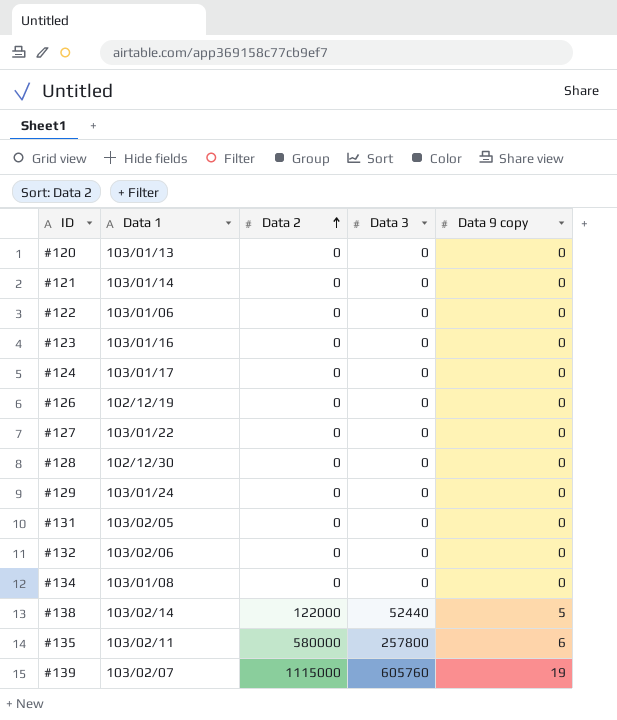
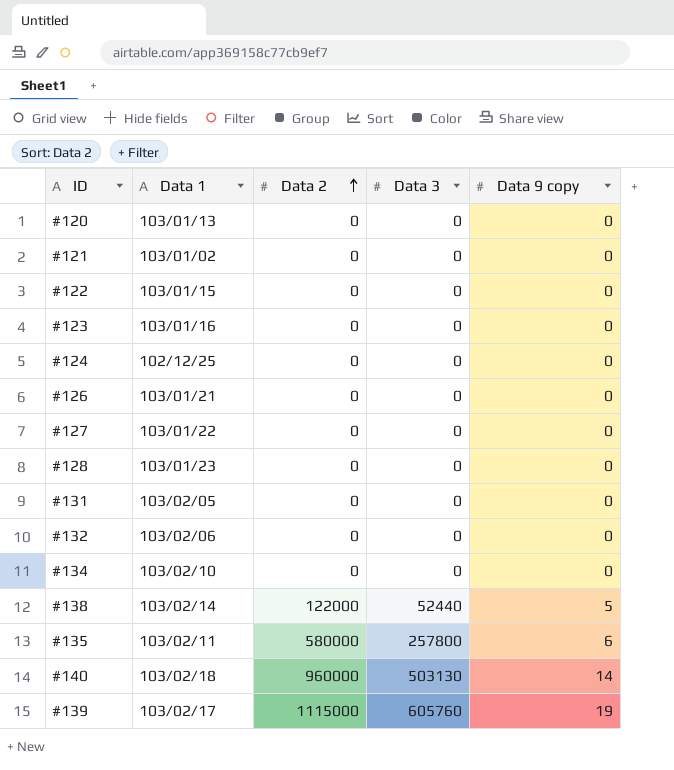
row #129: 103/01/24 | 0 | 0 | 0 -> none
#121 | Data 1: 103/01/14 -> 103/01/02
#122 | Data 1: 103/01/06 -> 103/01/15
#124 | Data 1: 103/01/17 -> 102/12/25
#126 | Data 1: 102/12/19 -> 103/01/21
#128 | Data 1: 102/12/30 -> 103/01/23
#134 | Data 1: 103/01/08 -> 103/02/10
row #140: none -> 103/02/18 | 960000 | 503130 | 14
#139 | Data 1: 103/02/07 -> 103/02/17

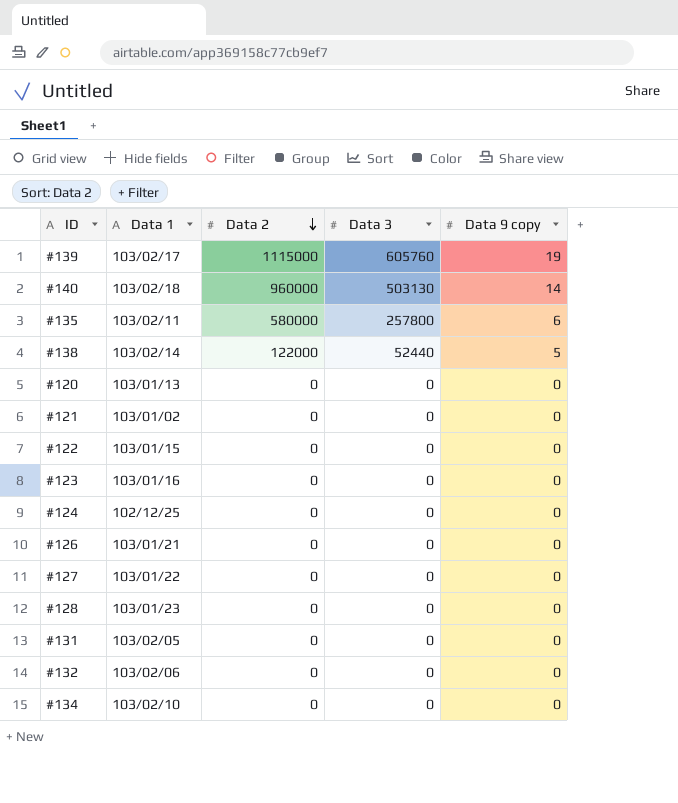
row order: Data 2 ascending -> Data 2 descending

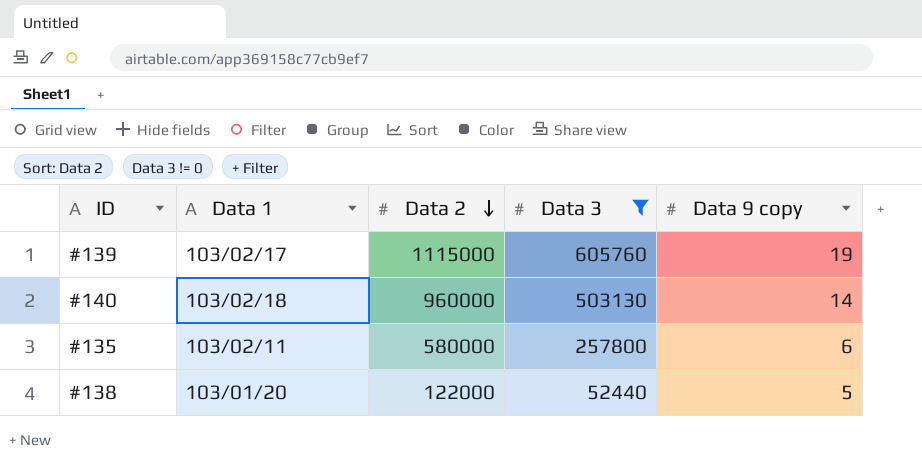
filter: none -> Data 3 != 0
#138 | Data 1: 103/02/14 -> 103/01/20

